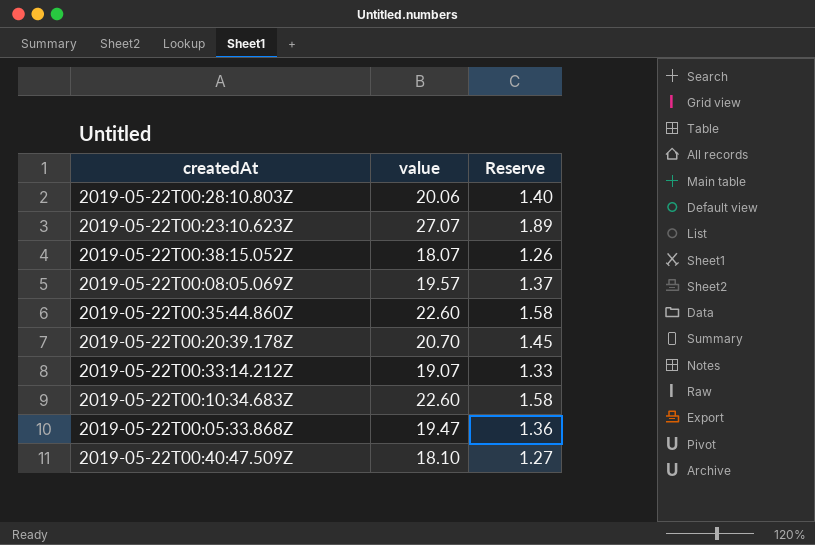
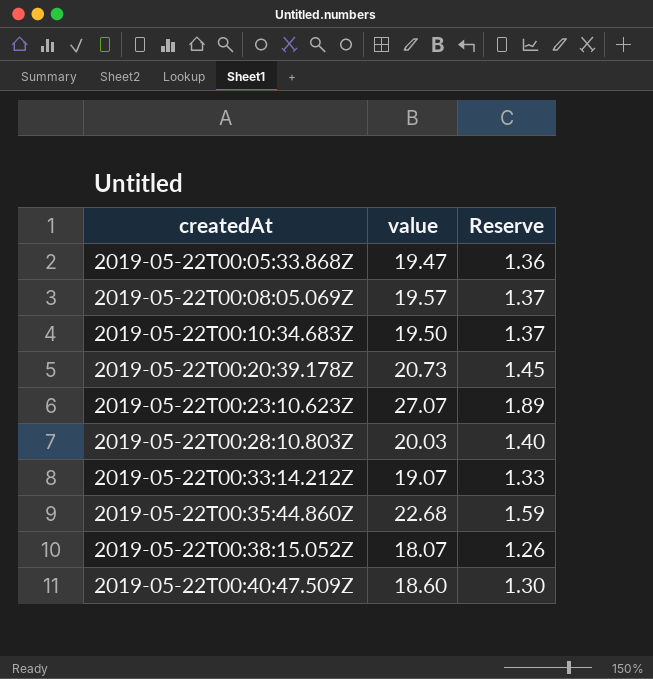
row order: none -> createdAt ascending
2019-05-22T00:10:34.683Z | value: 22.60 -> 19.50
2019-05-22T00:10:34.683Z | Reserve: 1.58 -> 1.37
2019-05-22T00:20:39.178Z | value: 20.70 -> 20.73
2019-05-22T00:28:10.803Z | value: 20.06 -> 20.03
2019-05-22T00:35:44.860Z | value: 22.60 -> 22.68
2019-05-22T00:35:44.860Z | Reserve: 1.58 -> 1.59
2019-05-22T00:40:47.509Z | value: 18.10 -> 18.60
2019-05-22T00:40:47.509Z | Reserve: 1.27 -> 1.30

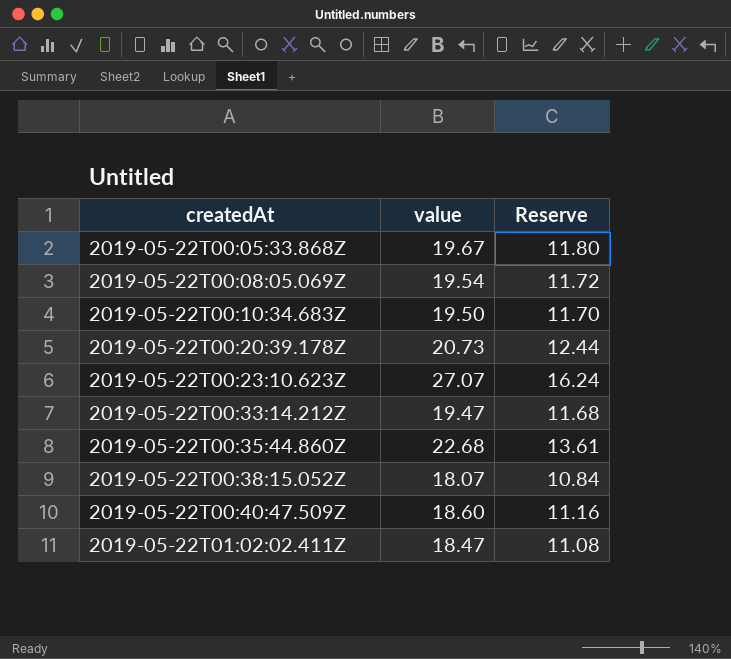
column Reserve | formula: [value] * 0.07 -> [value] * 0.6
row 2019-05-22T00:28:10.803Z: 20.03 | 1.40 -> none
2019-05-22T00:05:33.868Z | value: 19.47 -> 19.67
2019-05-22T00:08:05.069Z | value: 19.57 -> 19.54
2019-05-22T00:33:14.212Z | value: 19.07 -> 19.47
row 2019-05-22T01:02:02.411Z: none -> 18.47 | 11.08

